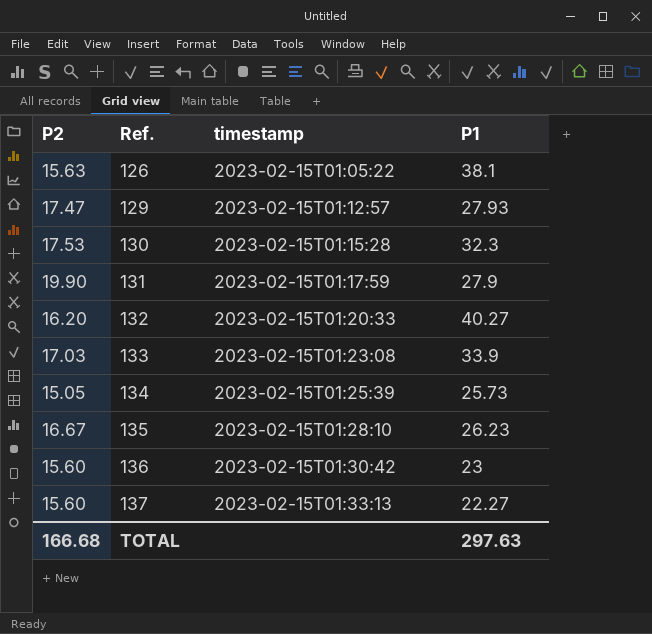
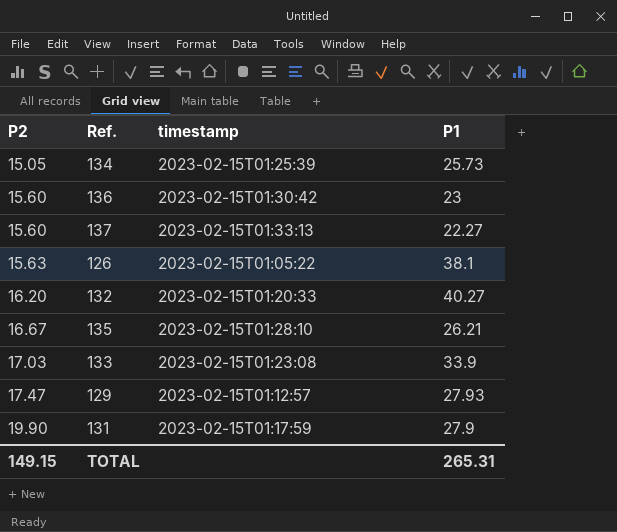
row order: Ref. ascending -> P2 ascending
row 130: 17.53 | 2023-02-15T01:15:28 | 32.3 -> none
135 | P1: 26.23 -> 26.21
TOTAL | P2: 166.68 -> 149.15
TOTAL | P1: 297.63 -> 265.31

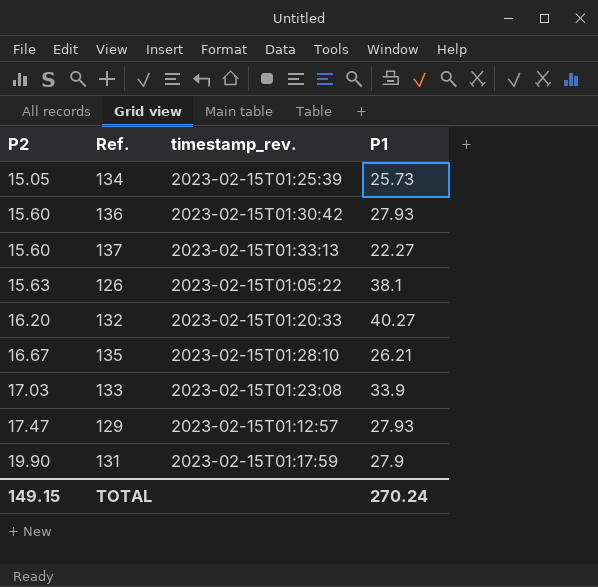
column name: timestamp -> timestamp_rev.
136 | P1: 23 -> 27.93
TOTAL | P1: 265.31 -> 270.24

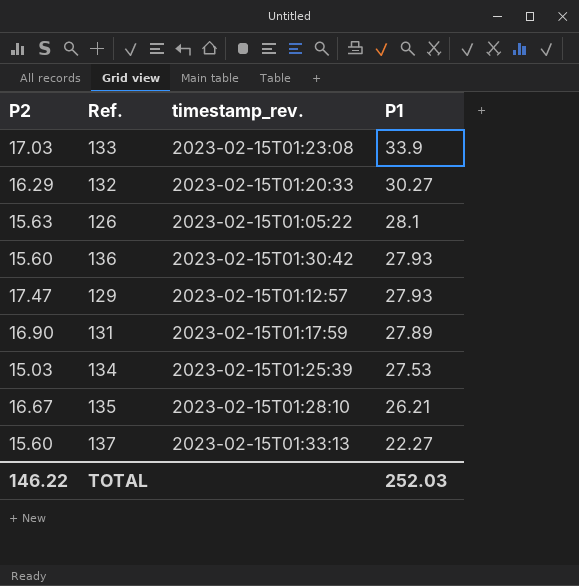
row order: P2 ascending -> P1 descending
132 | P2: 16.20 -> 16.29
132 | P1: 40.27 -> 30.27
126 | P1: 38.1 -> 28.1
131 | P2: 19.90 -> 16.90
131 | P1: 27.9 -> 27.89
134 | P2: 15.05 -> 15.03
134 | P1: 25.73 -> 27.53
TOTAL | P2: 149.15 -> 146.22
TOTAL | P1: 270.24 -> 252.03

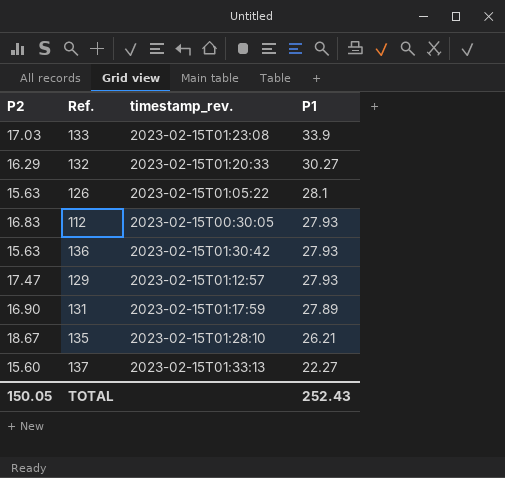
row 134: 15.03 | 2023-02-15T01:25:39 | 27.53 -> none
row 112: none -> 16.83 | 2023-02-15T00:30:05 | 27.93
136 | P2: 15.60 -> 15.63
135 | P2: 16.67 -> 18.67
TOTAL | P2: 146.22 -> 150.05
TOTAL | P1: 252.03 -> 252.43

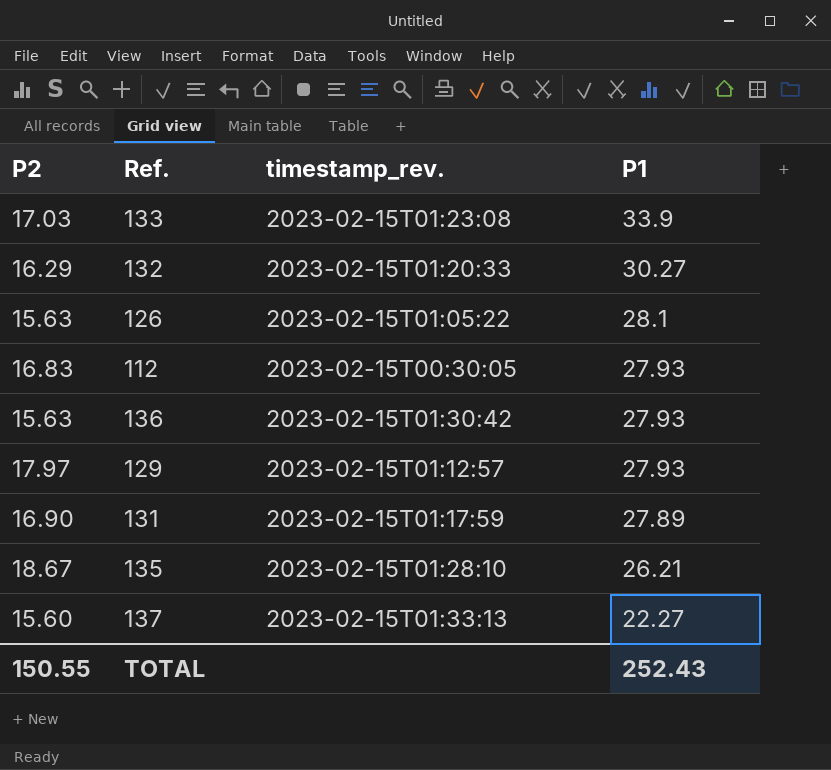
129 | P2: 17.47 -> 17.97
TOTAL | P2: 150.05 -> 150.55

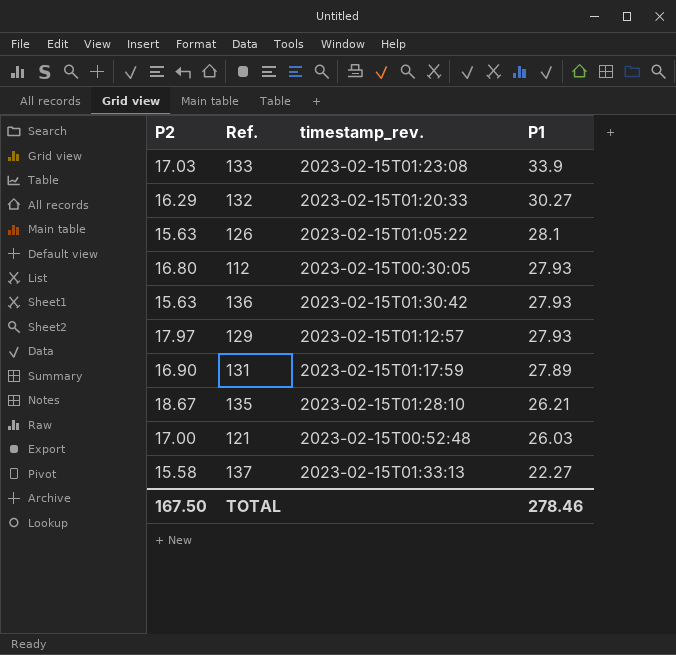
112 | P2: 16.83 -> 16.80
row 121: none -> 17.00 | 2023-02-15T00:52:48 | 26.03
137 | P2: 15.60 -> 15.58
TOTAL | P2: 150.55 -> 167.50
TOTAL | P1: 252.43 -> 278.46

